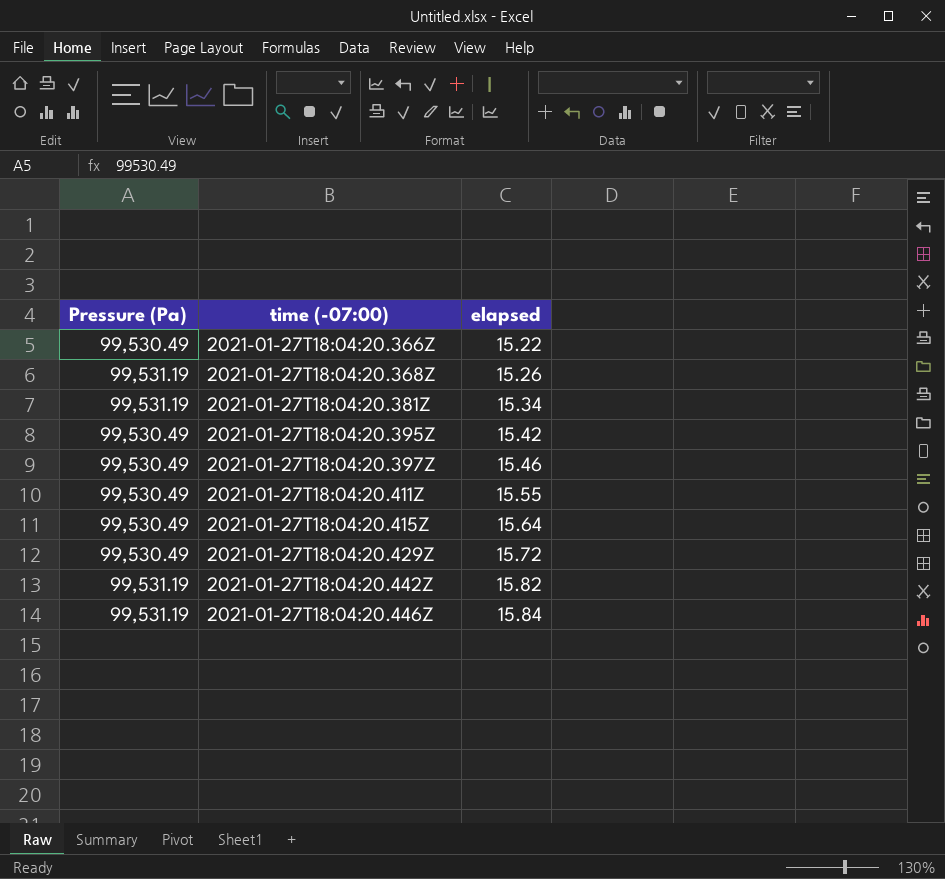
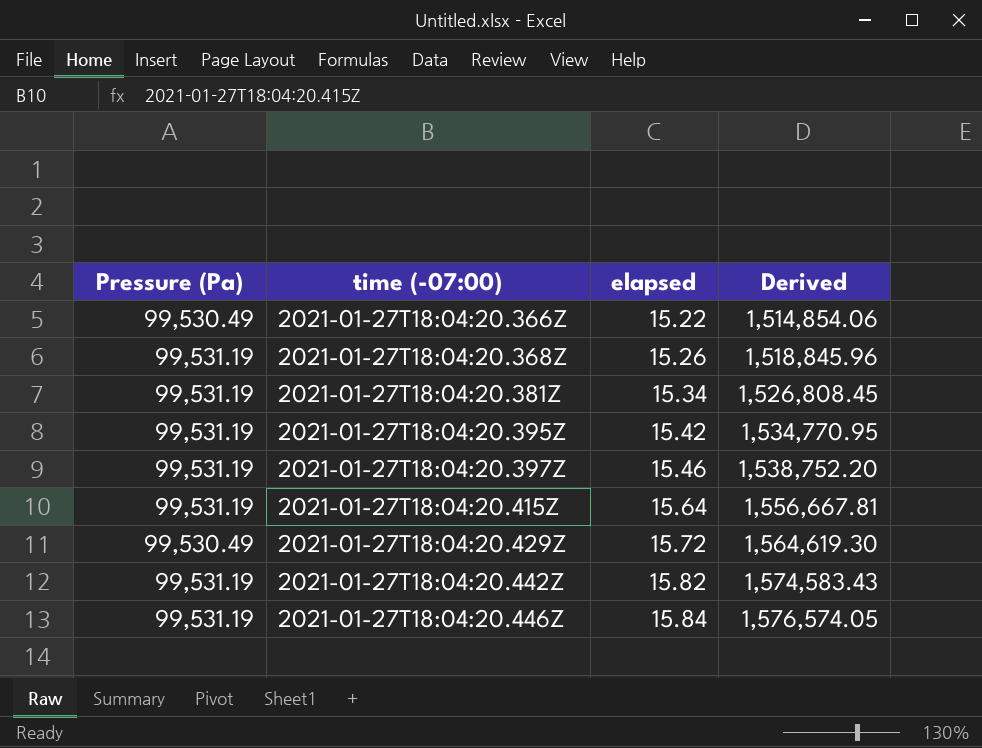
column Derived | formula: none -> [Pressure (Pa)] * [elapsed]
row 2021-01-27T18:04:20.411Z: 99,530.49 | 15.55 -> none
2021-01-27T18:04:20.395Z | Pressure (Pa): 99,530.49 -> 99,531.19
2021-01-27T18:04:20.397Z | Pressure (Pa): 99,530.49 -> 99,531.19
2021-01-27T18:04:20.415Z | Pressure (Pa): 99,530.49 -> 99,531.19

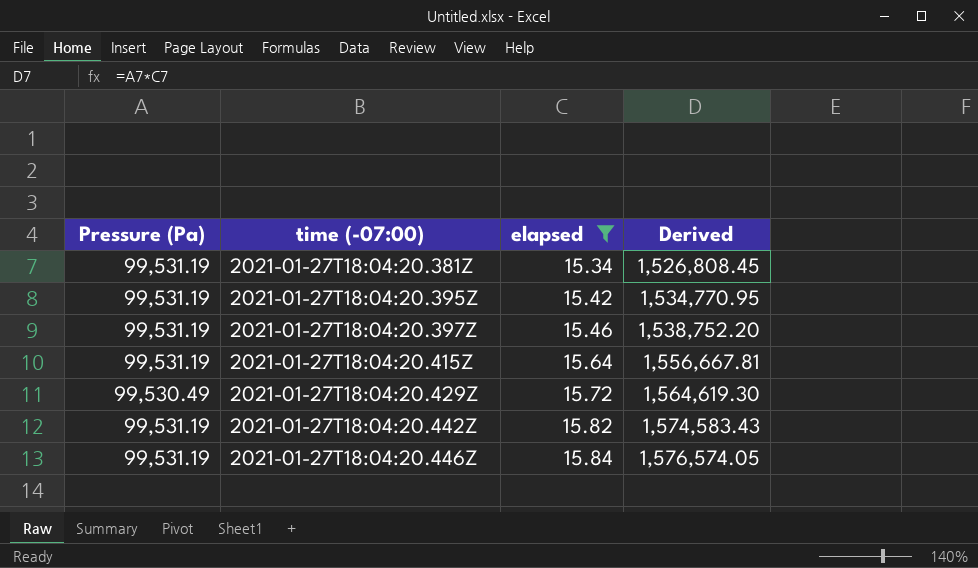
filter: none -> elapsed >= 15.34

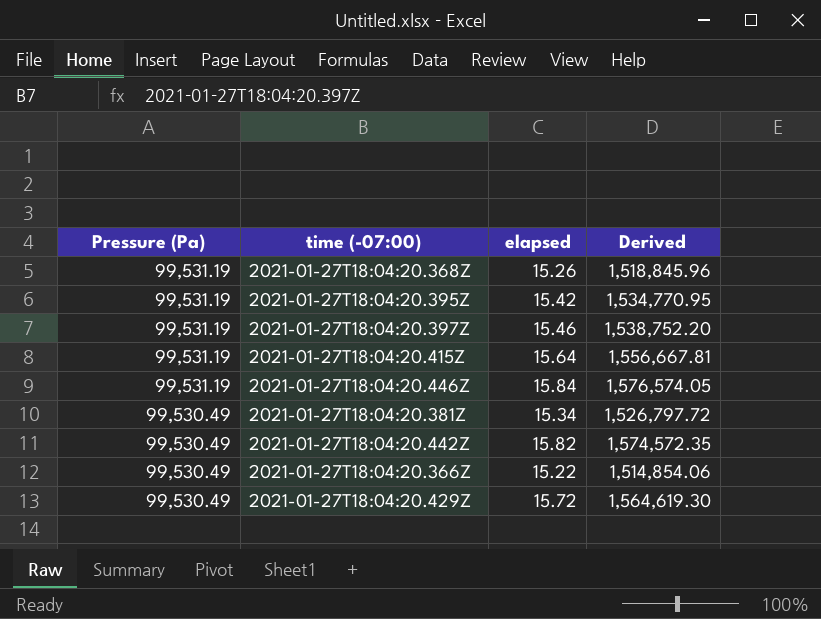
filter: elapsed >= 15.34 -> none
row order: time (-07:00) ascending -> Pressure (Pa) descending
2021-01-27T18:04:20.381Z | Pressure (Pa): 99,531.19 -> 99,530.49
2021-01-27T18:04:20.381Z | Derived: 1,526,808.45 -> 1,526,797.72
2021-01-27T18:04:20.442Z | Pressure (Pa): 99,531.19 -> 99,530.49
2021-01-27T18:04:20.442Z | Derived: 1,574,583.43 -> 1,574,572.35

